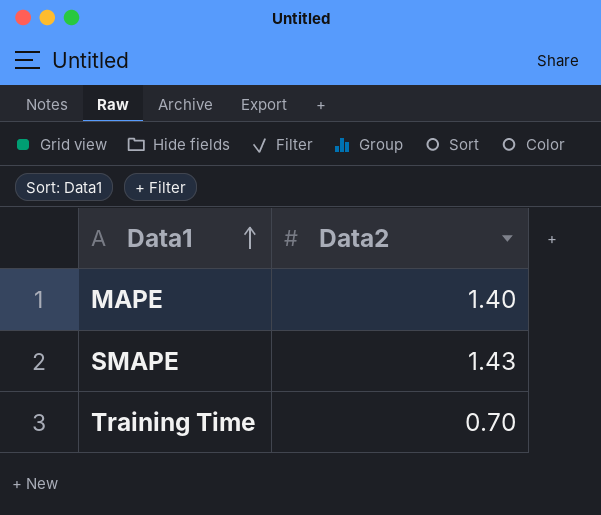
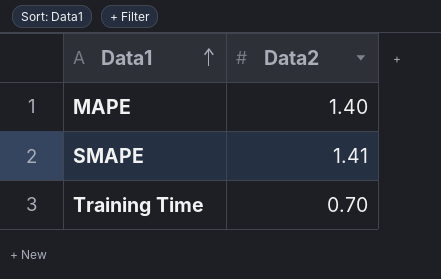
SMAPE | Data2: 1.43 -> 1.41

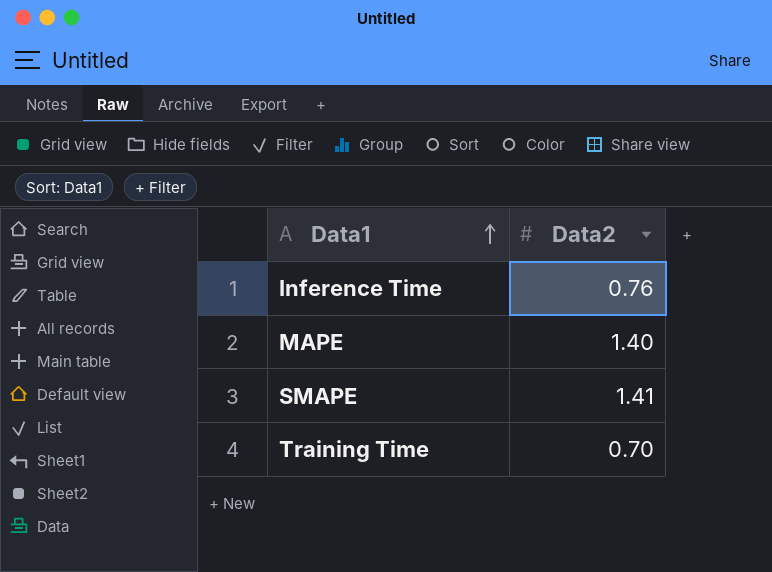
row Inference Time: none -> 0.76

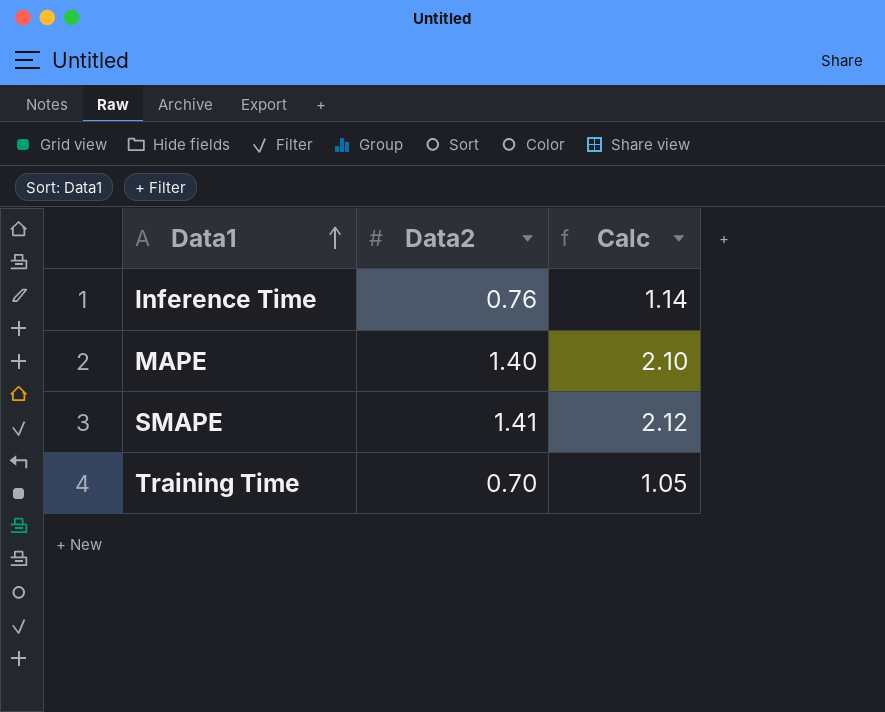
column Calc | formula: none -> [Data2] * 1.5

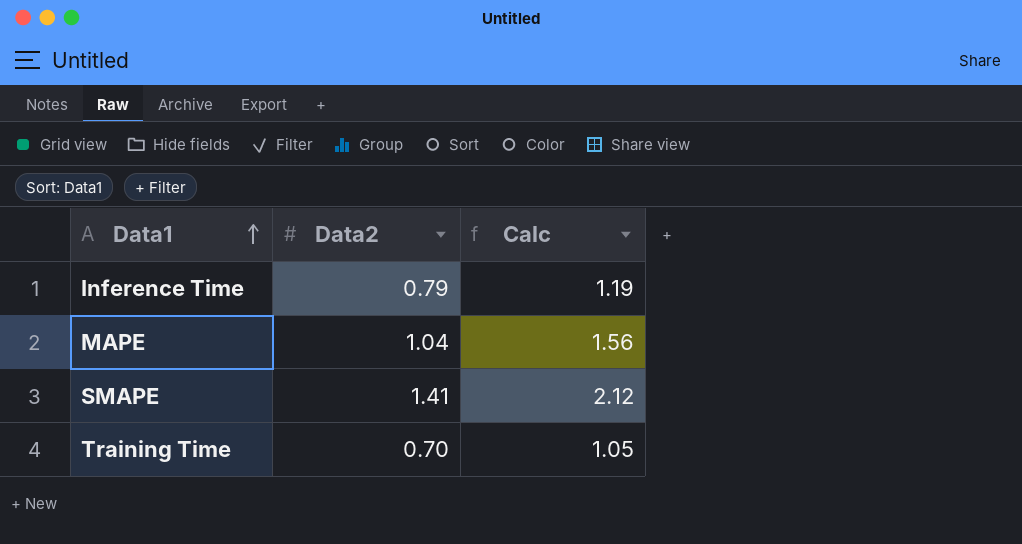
Inference Time | Data2: 0.76 -> 0.79
Inference Time | Calc: 1.14 -> 1.19
MAPE | Data2: 1.40 -> 1.04
MAPE | Calc: 2.10 -> 1.56

